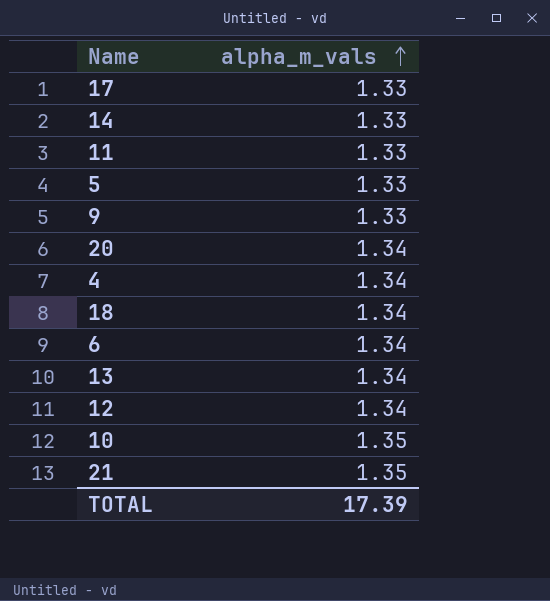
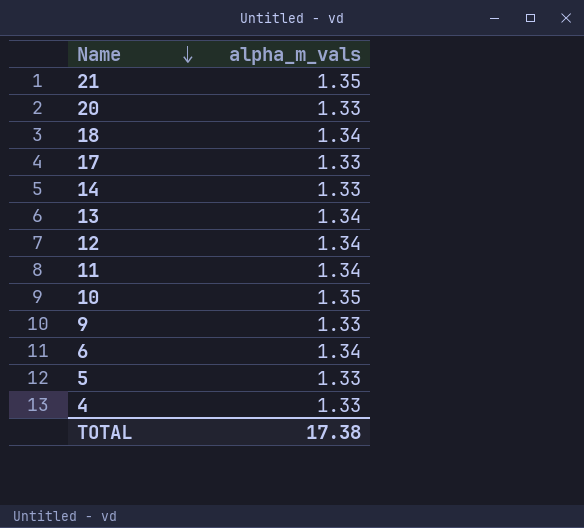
row order: alpha_m_vals ascending -> Name descending
20 | alpha_m_vals: 1.34 -> 1.33
11 | alpha_m_vals: 1.33 -> 1.34
4 | alpha_m_vals: 1.34 -> 1.33
TOTAL | alpha_m_vals: 17.39 -> 17.38

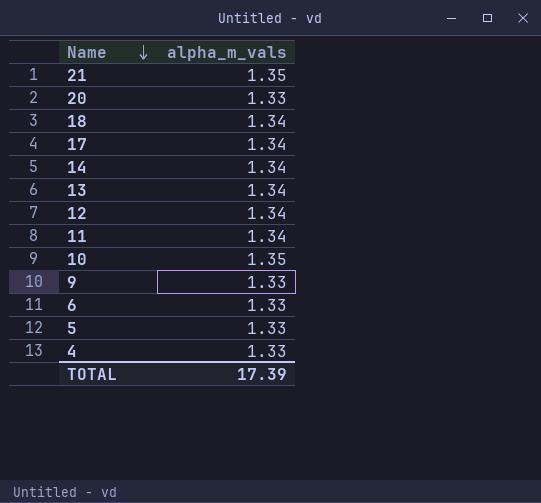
17 | alpha_m_vals: 1.33 -> 1.34
14 | alpha_m_vals: 1.33 -> 1.34
6 | alpha_m_vals: 1.34 -> 1.33
TOTAL | alpha_m_vals: 17.38 -> 17.39

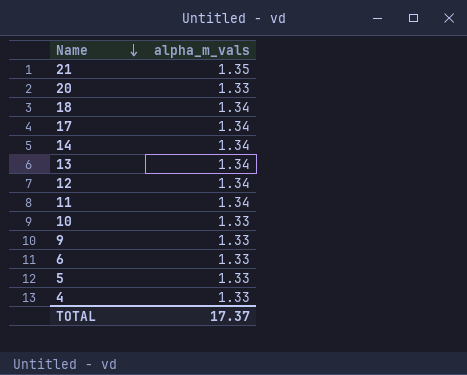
10 | alpha_m_vals: 1.35 -> 1.33
TOTAL | alpha_m_vals: 17.39 -> 17.37

